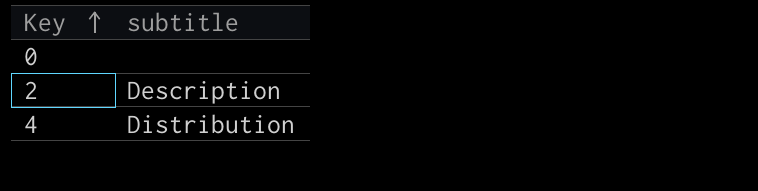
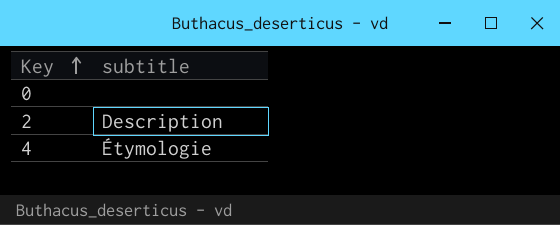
4 | subtitle: Distribution -> Étymologie

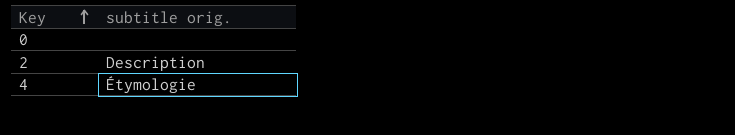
column name: subtitle -> subtitle orig.

